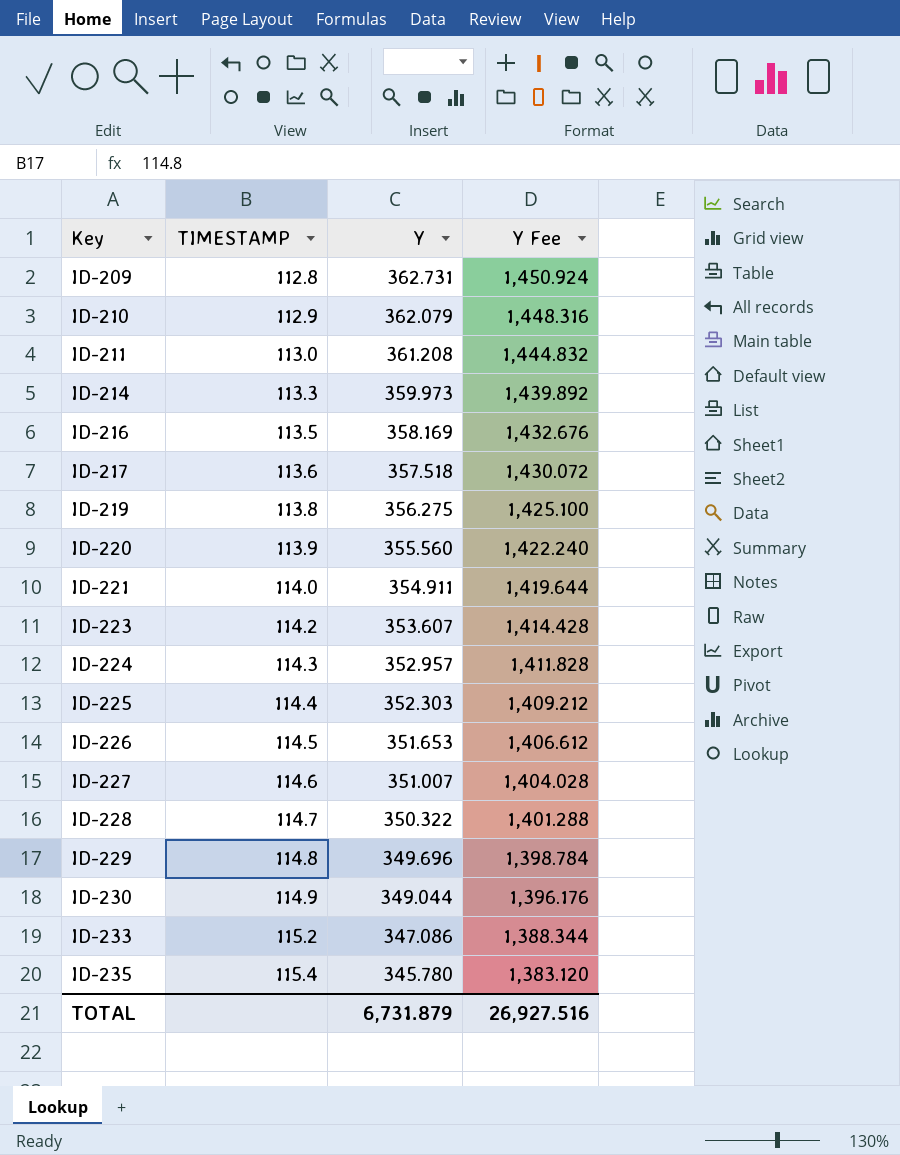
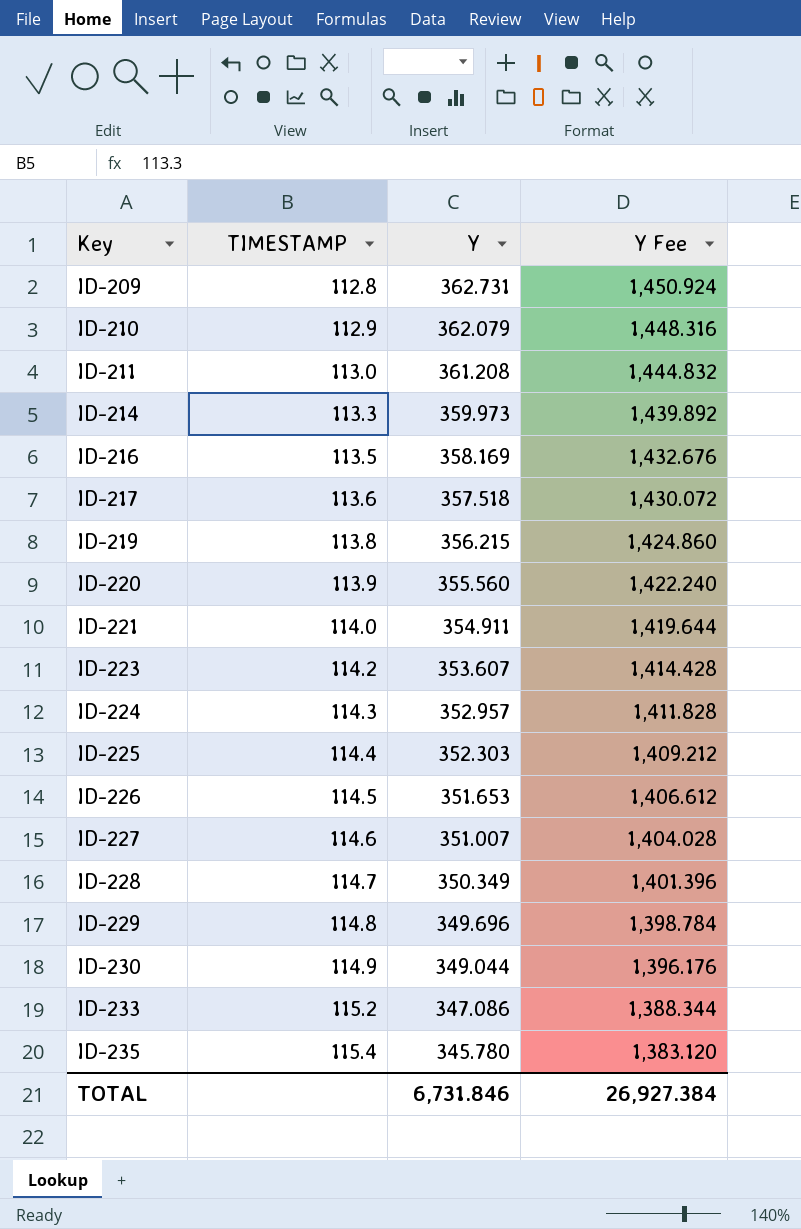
ID-219 | Y: 356.275 -> 356.215
ID-219 | Y Fee: 1,425.100 -> 1,424.860
ID-228 | Y: 350.322 -> 350.349
ID-228 | Y Fee: 1,401.288 -> 1,401.396
TOTAL | Y: 6,731.879 -> 6,731.846
TOTAL | Y Fee: 26,927.516 -> 26,927.384

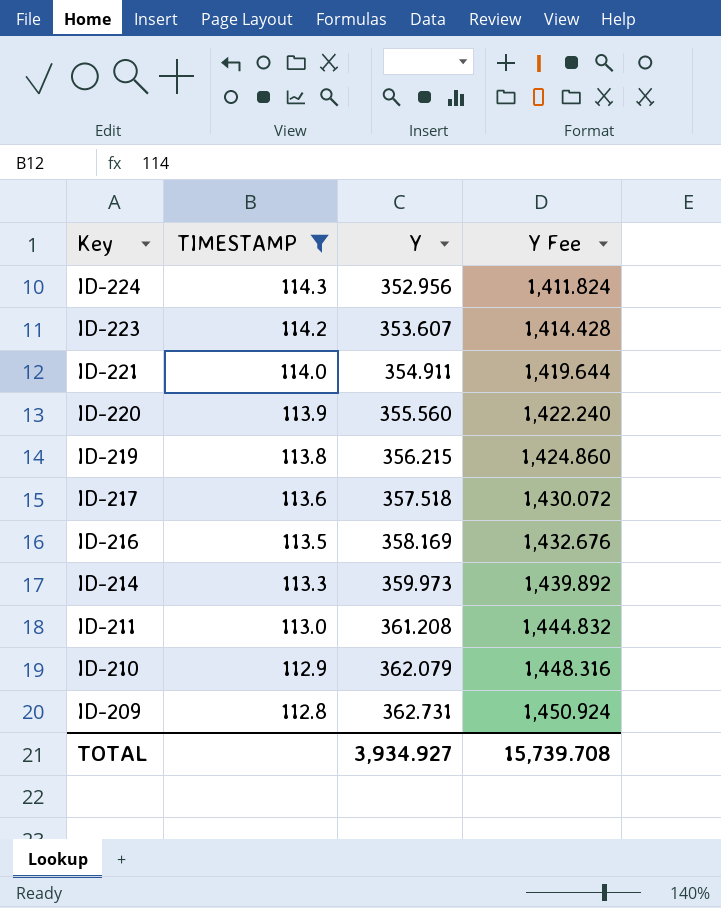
filter: none -> TIMESTAMP <= 114.3
row order: Key ascending -> Key descending
ID-224 | Y: 352.957 -> 352.956
ID-224 | Y Fee: 1,411.828 -> 1,411.824
TOTAL | Y: 6,731.846 -> 3,934.927
TOTAL | Y Fee: 26,927.384 -> 15,739.708

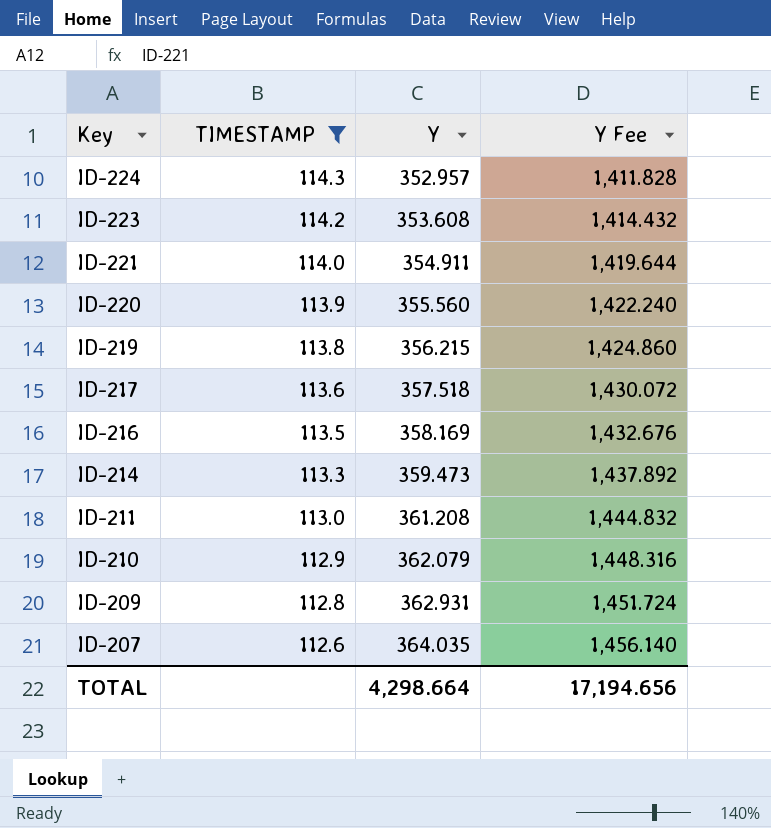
ID-224 | Y: 352.956 -> 352.957
ID-224 | Y Fee: 1,411.824 -> 1,411.828
ID-223 | Y: 353.607 -> 353.608
ID-223 | Y Fee: 1,414.428 -> 1,414.432
ID-214 | Y: 359.973 -> 359.473
ID-214 | Y Fee: 1,439.892 -> 1,437.892
ID-209 | Y: 362.731 -> 362.931
ID-209 | Y Fee: 1,450.924 -> 1,451.724
row ID-207: none -> 112.6 | 364.035 | 1,456.140
TOTAL | Y: 3,934.927 -> 4,298.664
TOTAL | Y Fee: 15,739.708 -> 17,194.656

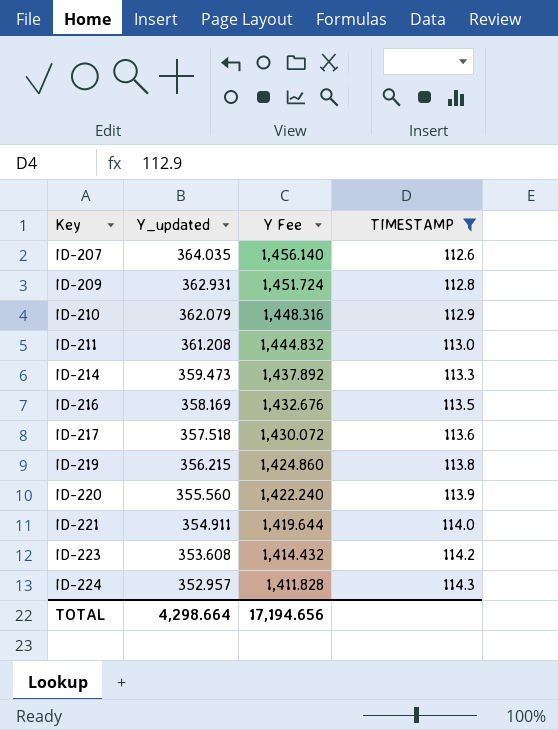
row order: Key descending -> Key ascending
column name: Y -> Y_updated
column TIMESTAMP | position: 2 -> 4

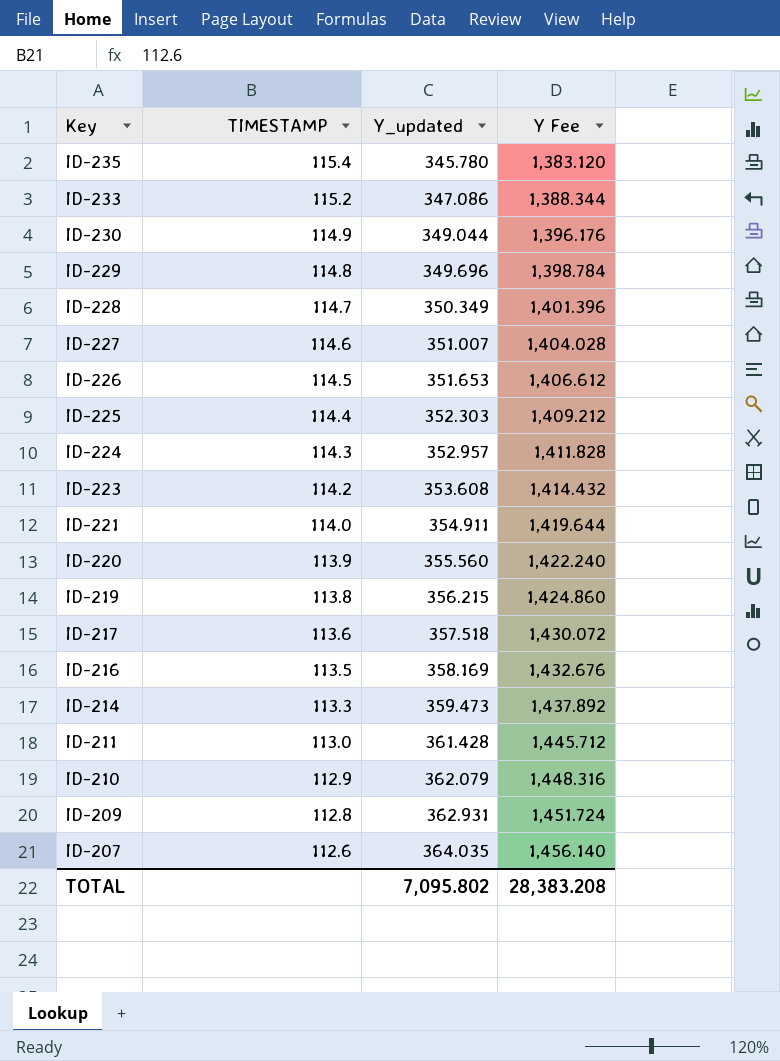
filter: TIMESTAMP <= 114.3 -> none
row order: Key ascending -> Key descending
column TIMESTAMP | position: 4 -> 2
ID-211 | Y_updated: 361.208 -> 361.428
ID-211 | Y Fee: 1,444.832 -> 1,445.712
TOTAL | Y_updated: 4,298.664 -> 7,095.802
TOTAL | Y Fee: 17,194.656 -> 28,383.208

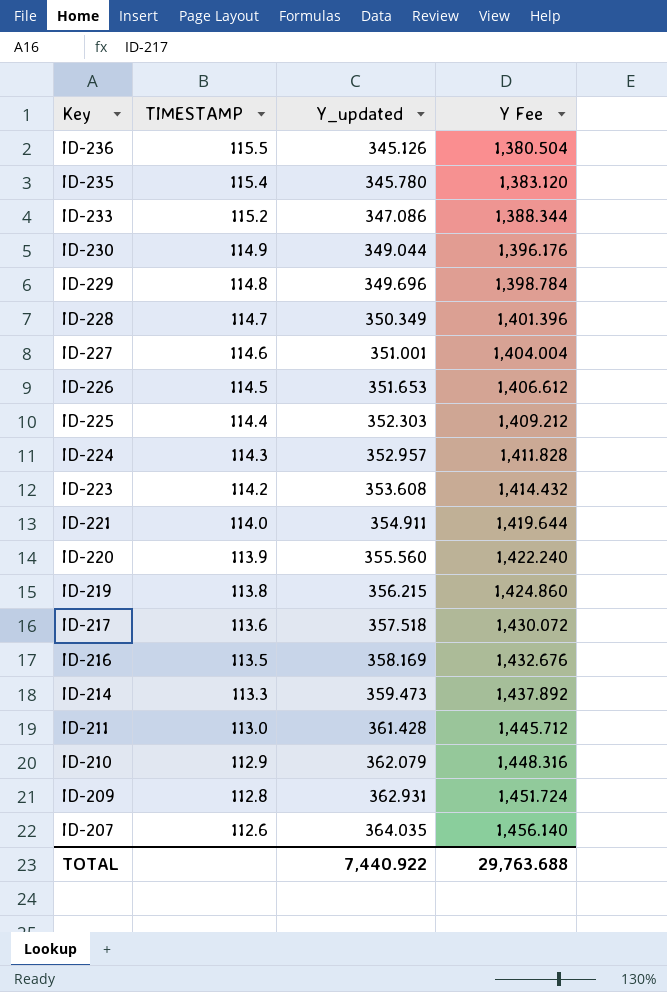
row ID-236: none -> 115.5 | 345.126 | 1,380.504
ID-227 | Y_updated: 351.007 -> 351.001
ID-227 | Y Fee: 1,404.028 -> 1,404.004
TOTAL | Y_updated: 7,095.802 -> 7,440.922
TOTAL | Y Fee: 28,383.208 -> 29,763.688

